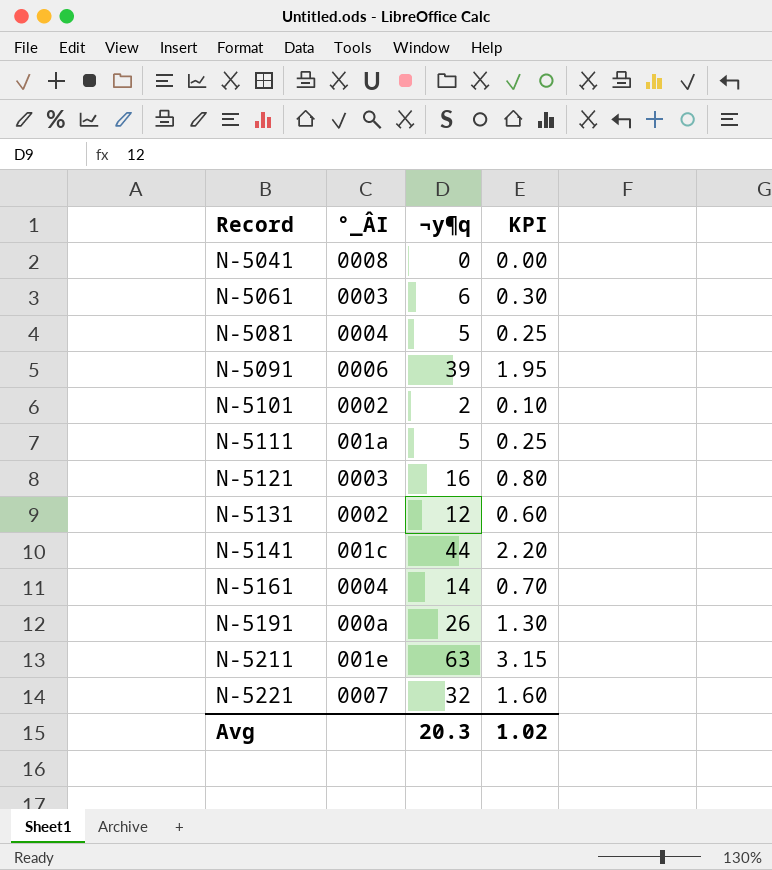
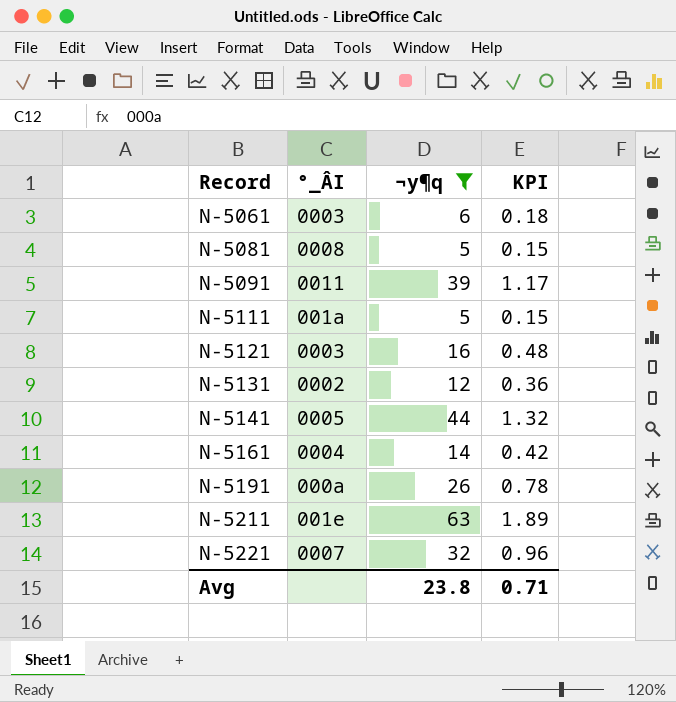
filter: none -> ¬y¶q >= 5
column KPI | formula: [¬y¶q] * 0.05 -> [¬y¶q] * 0.03
N-5081 | °_ÂI: 0004 -> 0008
N-5091 | °_ÂI: 0006 -> 0011
N-5141 | °_ÂI: 001c -> 0005
Avg | ¬y¶q: 20.3 -> 23.8
Avg | KPI: 1.02 -> 0.71

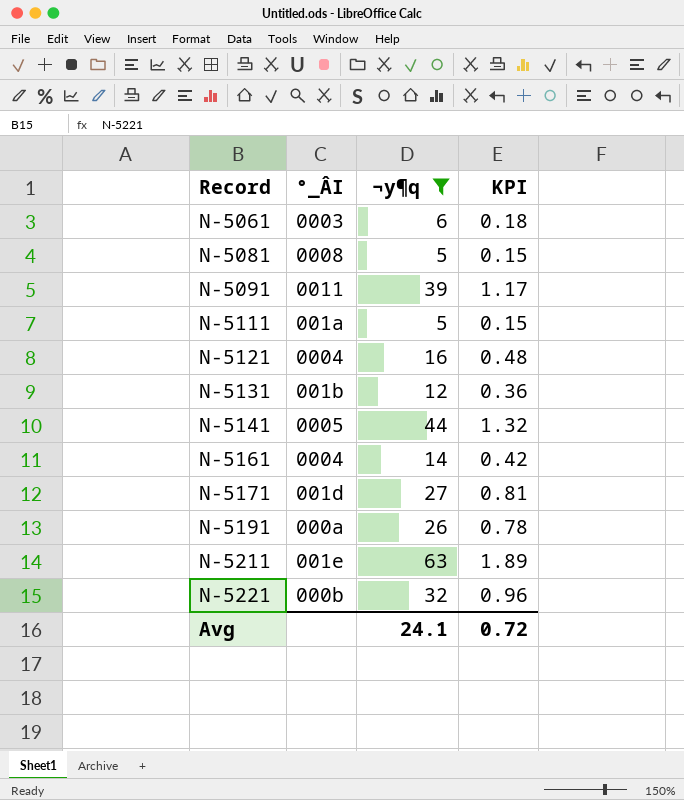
N-5121 | °_ÂI: 0003 -> 0004
N-5131 | °_ÂI: 0002 -> 001b
row N-5171: none -> 001d | 27 | 0.81
N-5221 | °_ÂI: 0007 -> 000b
Avg | ¬y¶q: 23.8 -> 24.1
Avg | KPI: 0.71 -> 0.72

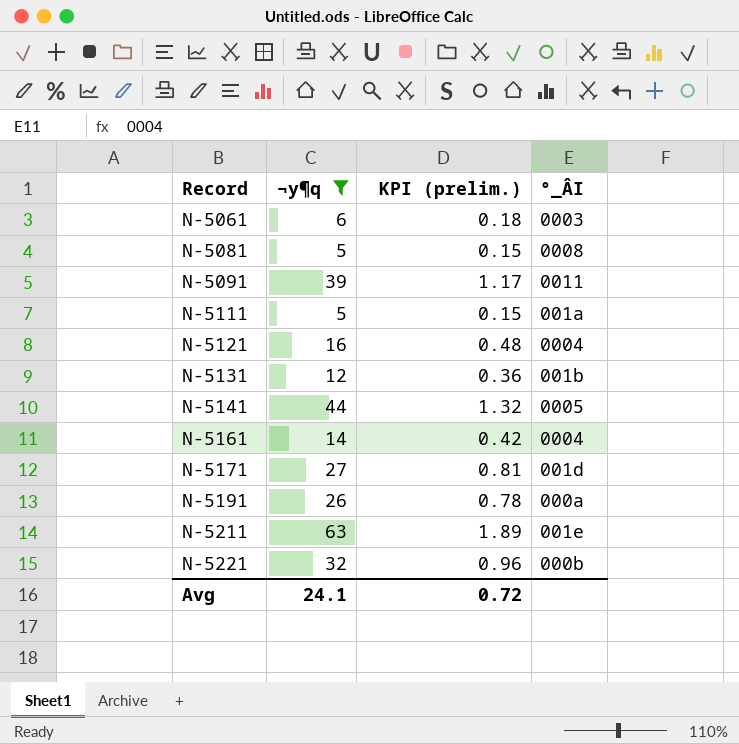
column name: KPI -> KPI (prelim.)
column °_ÂI | position: 2 -> 4

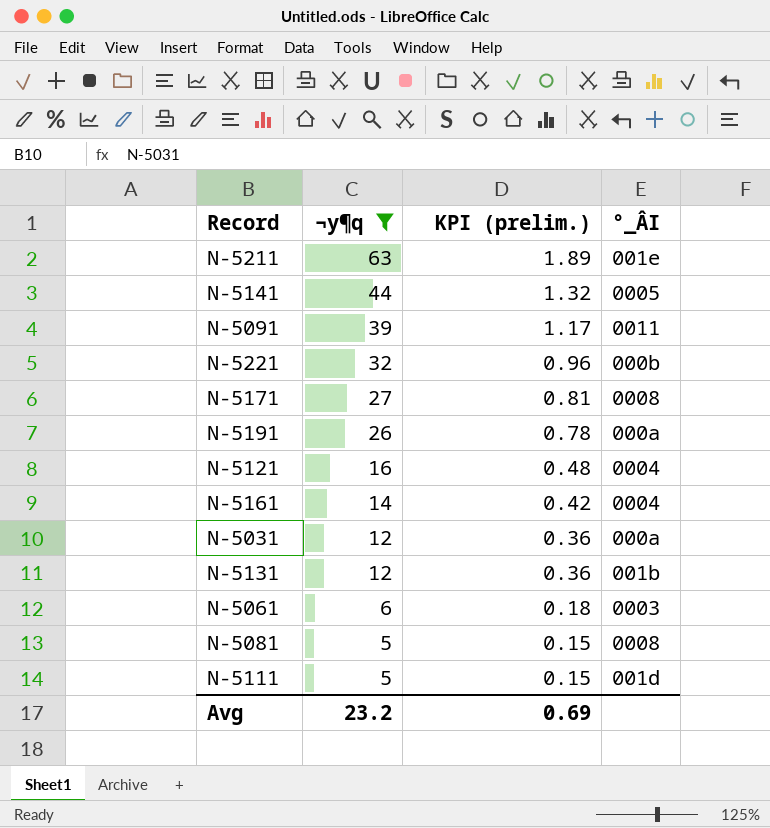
row order: Record ascending -> ¬y¶q descending
N-5171 | °_ÂI: 001d -> 0008
row N-5031: none -> 12 | 0.36 | 000a
N-5111 | °_ÂI: 001a -> 001d
Avg | ¬y¶q: 24.1 -> 23.2
Avg | KPI (prelim.): 0.72 -> 0.69

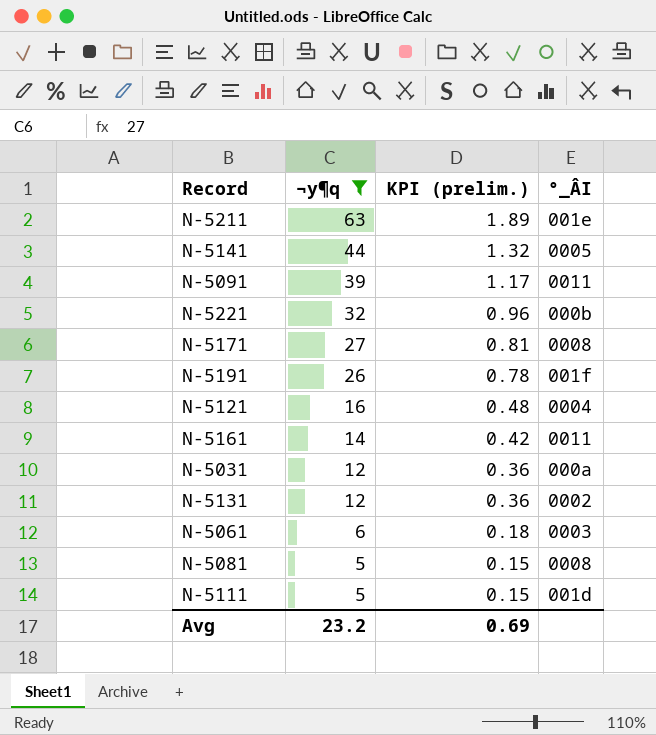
N-5191 | °_ÂI: 000a -> 001f
N-5161 | °_ÂI: 0004 -> 0011
N-5131 | °_ÂI: 001b -> 0002

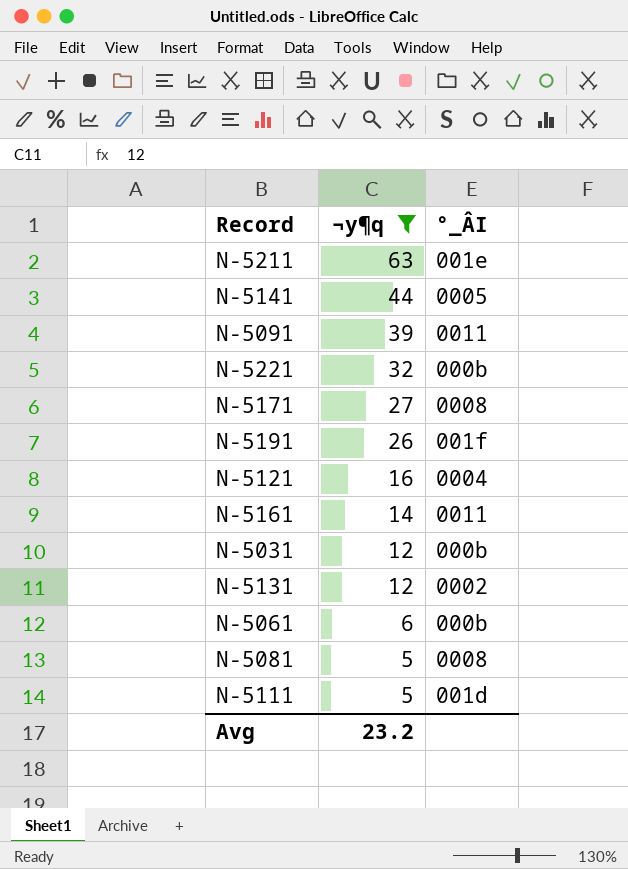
column KPI (prelim.) | formula: [¬y¶q] * 0.03 -> none
N-5031 | °_ÂI: 000a -> 000b
N-5061 | °_ÂI: 0003 -> 000b

